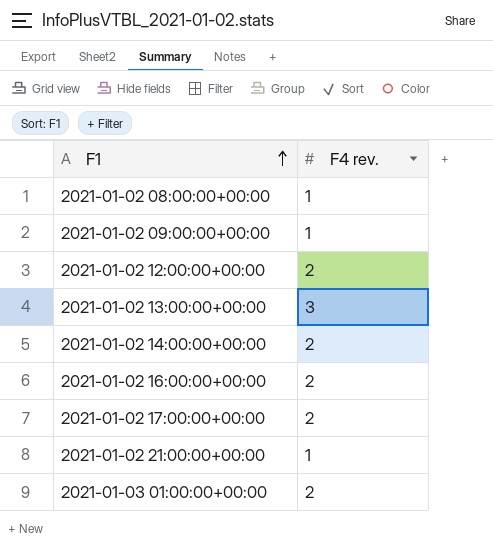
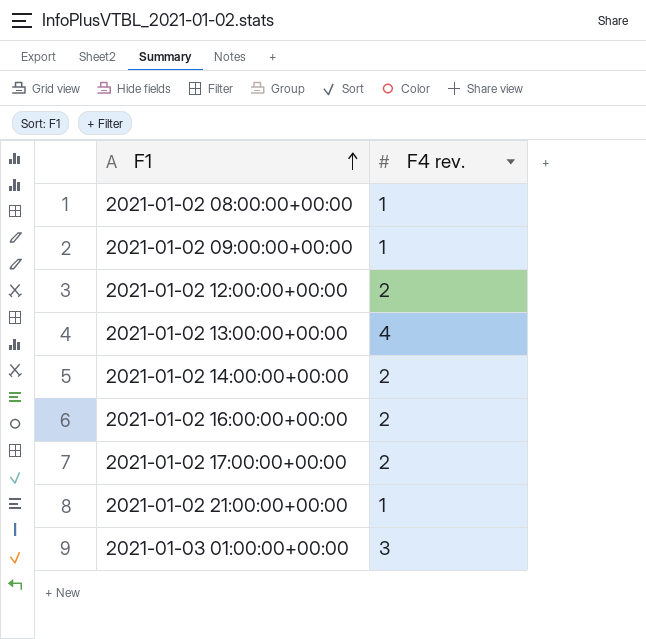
2021-01-02 13:00:00+00:00 | F4 rev.: 3 -> 4
2021-01-03 01:00:00+00:00 | F4 rev.: 2 -> 3

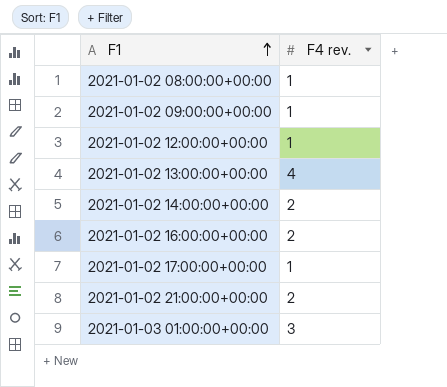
2021-01-02 12:00:00+00:00 | F4 rev.: 2 -> 1
2021-01-02 17:00:00+00:00 | F4 rev.: 2 -> 1
2021-01-02 21:00:00+00:00 | F4 rev.: 1 -> 2

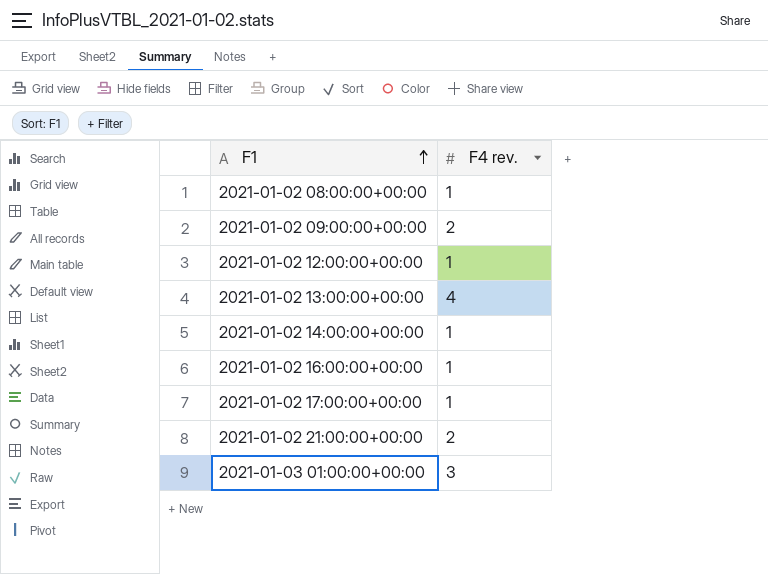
2021-01-02 09:00:00+00:00 | F4 rev.: 1 -> 2
2021-01-02 14:00:00+00:00 | F4 rev.: 2 -> 1
2021-01-02 16:00:00+00:00 | F4 rev.: 2 -> 1

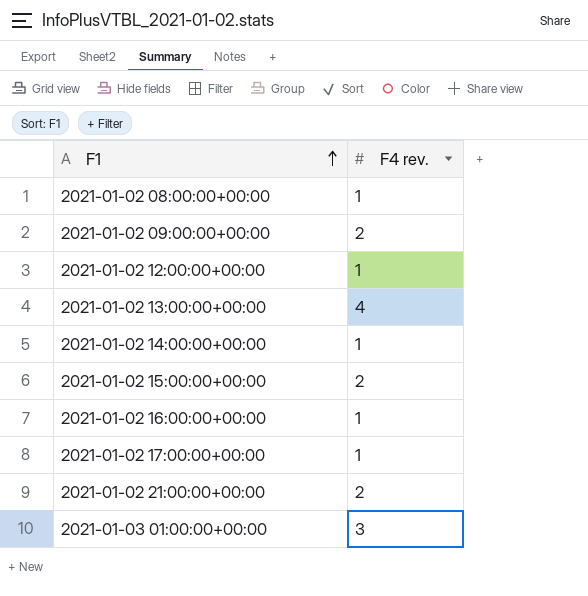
row 2021-01-02 15:00:00+00:00: none -> 2

